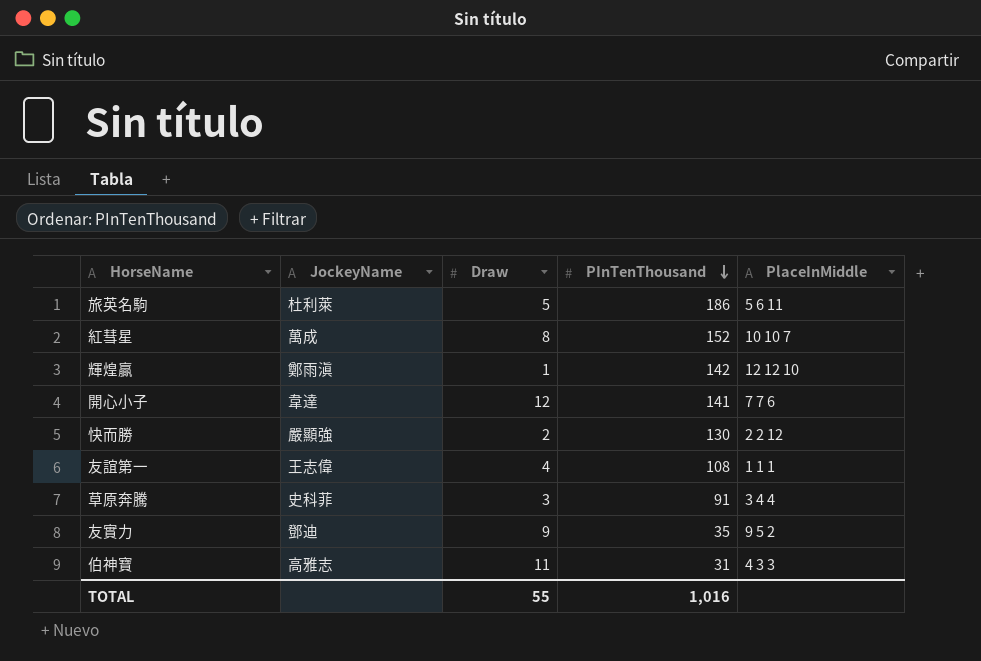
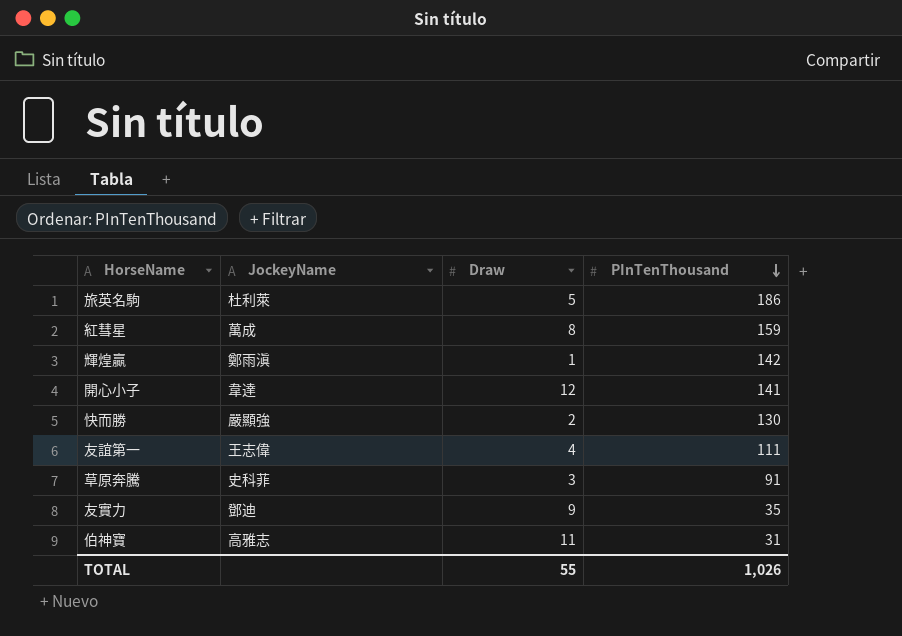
column PlaceInMiddle | position: 5 -> none
紅彗星 | PInTenThousand: 152 -> 159
友誼第一 | PInTenThousand: 108 -> 111
TOTAL | PInTenThousand: 1,016 -> 1,026

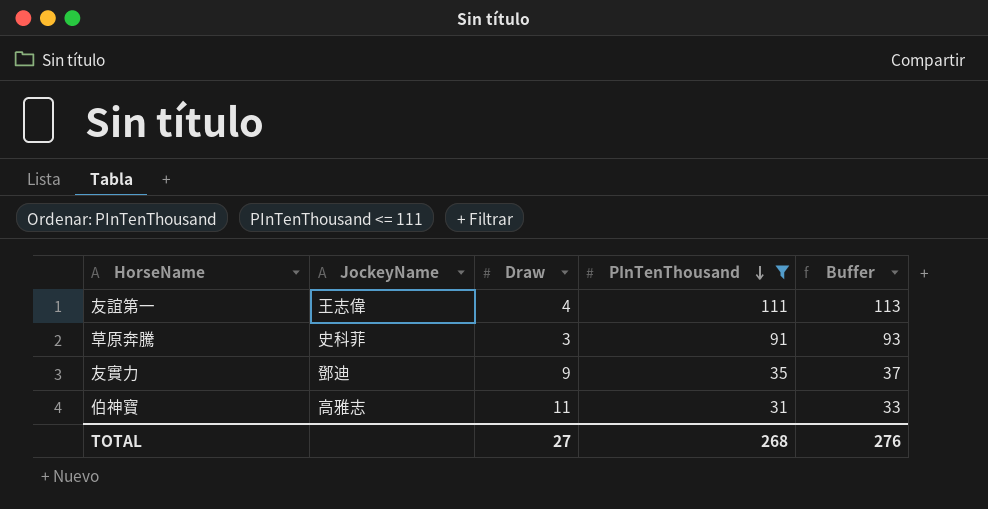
filter: none -> PInTenThousand <= 111
column Buffer | formula: none -> [PInTenThousand] + 2
TOTAL | Draw: 55 -> 27
TOTAL | PInTenThousand: 1,026 -> 268

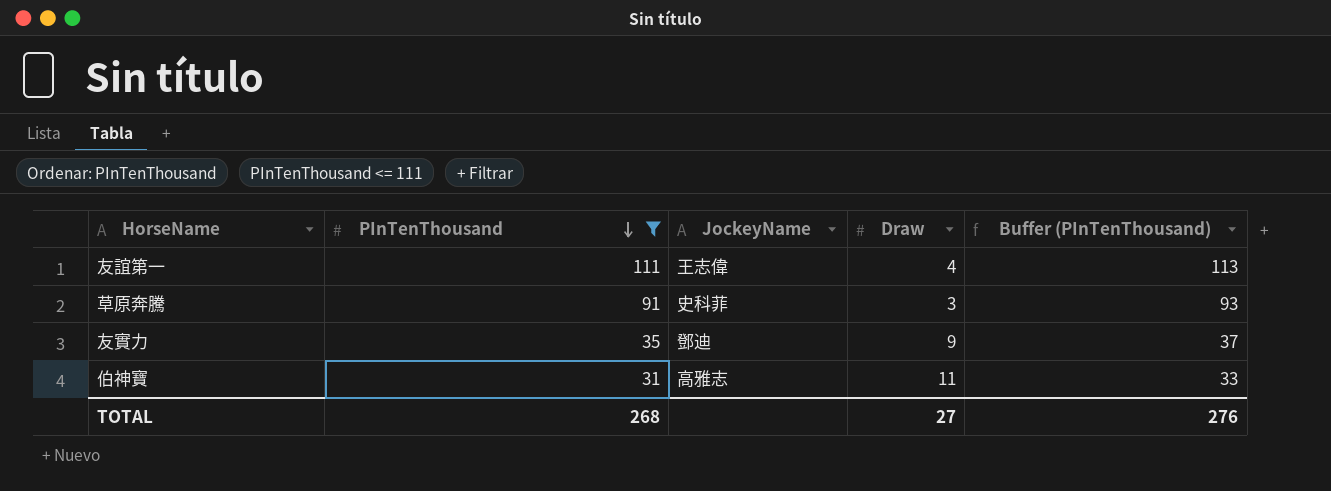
column PInTenThousand | position: 4 -> 2
column name: Buffer -> Buffer (PInTenThousand)

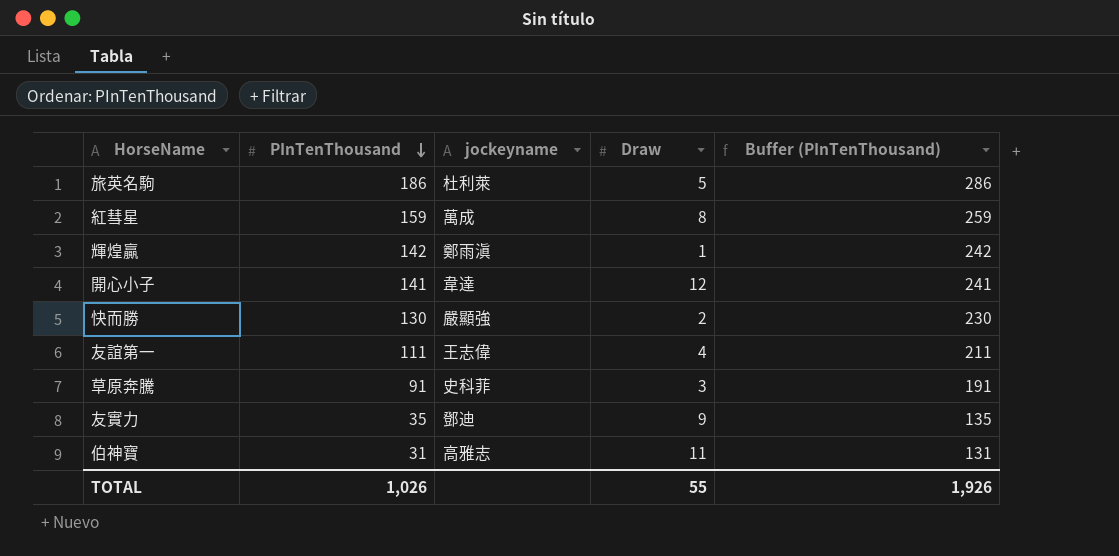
filter: PInTenThousand <= 111 -> none
column name: JockeyName -> jockeyname
column Buffer (PInTenThousand) | formula: [PInTenThousand] + 2 -> [PInTenThousand] + 100
TOTAL | PInTenThousand: 268 -> 1,026
TOTAL | Draw: 27 -> 55
TOTAL | Buffer (PInTenThousand): 276 -> 1,926

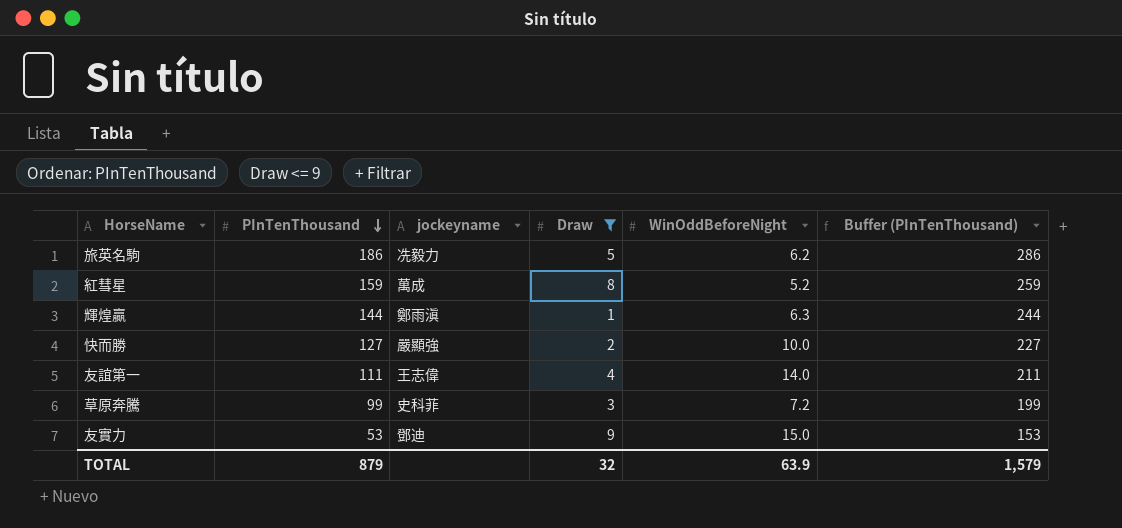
filter: none -> Draw <= 9
column WinOddBeforeNight | position: none -> 5
旅英名駒 | jockeyname: 杜利萊 -> 冼毅力
輝煌贏 | PInTenThousand: 142 -> 144
輝煌贏 | Buffer (PInTenThousand): 242 -> 244
快而勝 | PInTenThousand: 130 -> 127
快而勝 | Buffer (PInTenThousand): 230 -> 227
草原奔騰 | PInTenThousand: 91 -> 99
草原奔騰 | Buffer (PInTenThousand): 191 -> 199
友實力 | PInTenThousand: 35 -> 53
友實力 | Buffer (PInTenThousand): 135 -> 153
TOTAL | PInTenThousand: 1,026 -> 879
TOTAL | Draw: 55 -> 32
TOTAL | Buffer (PInTenThousand): 1,926 -> 1,579

